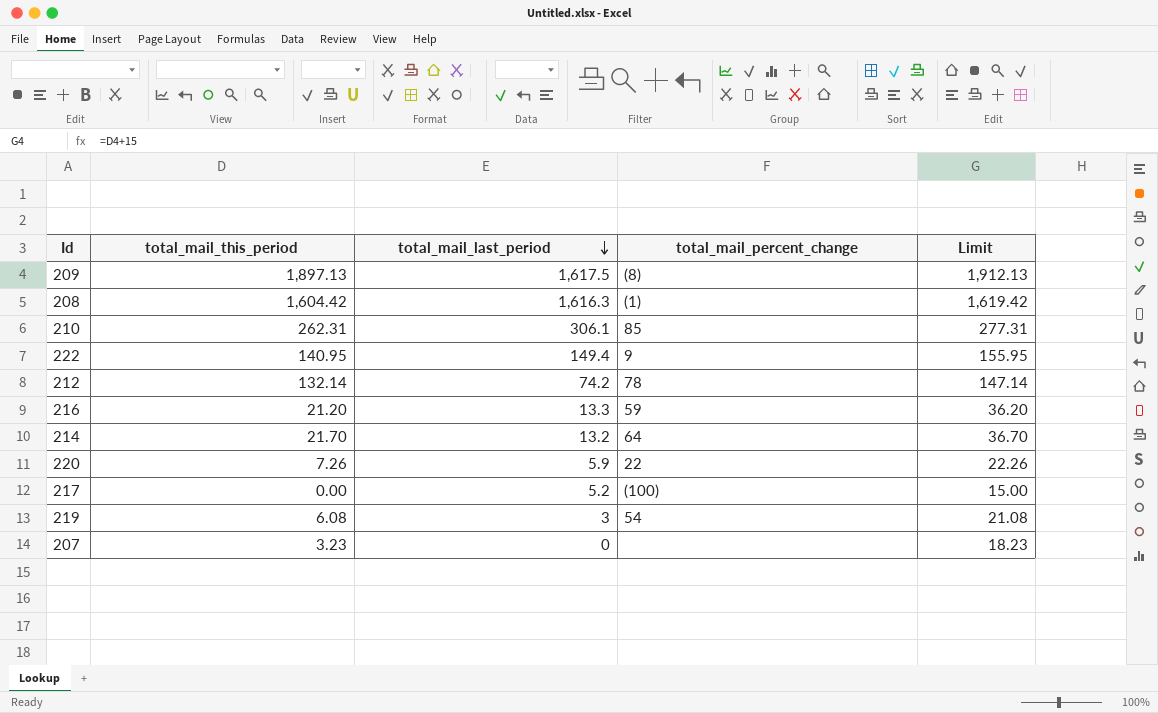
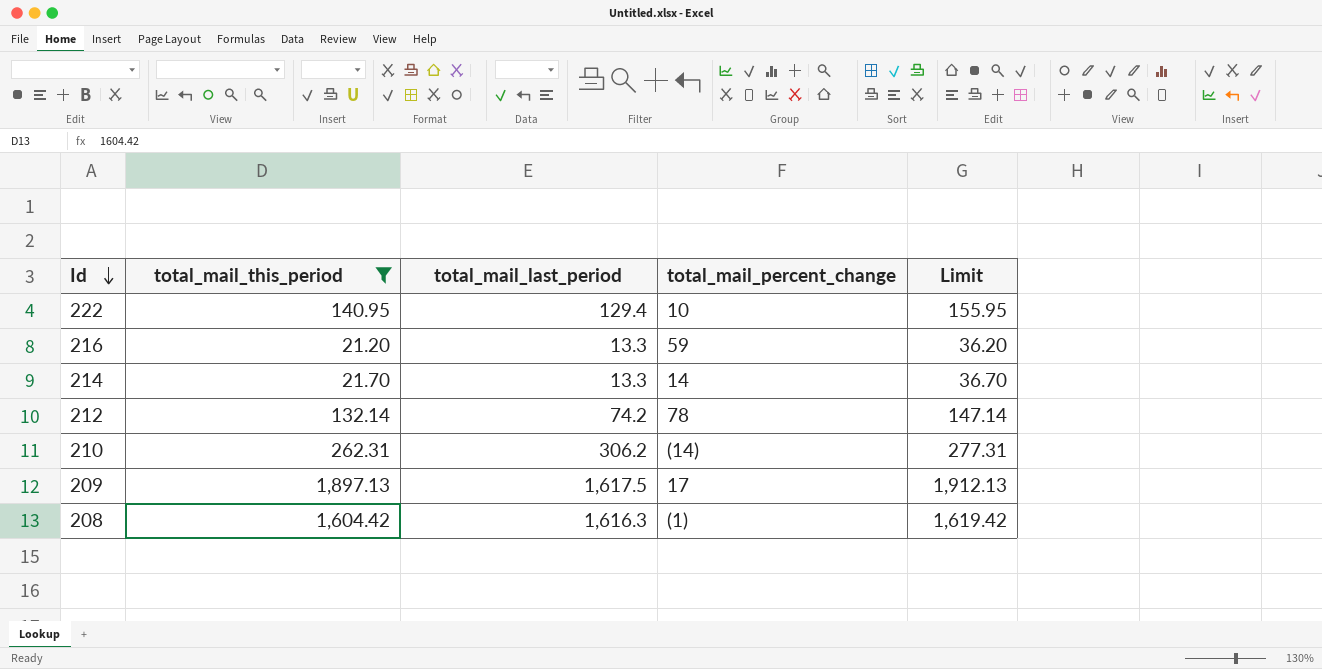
filter: none -> total_mail_this_period >= 21.20
row order: total_mail_last_period descending -> Id descending
222 | total_mail_last_period: 149.4 -> 129.4
222 | total_mail_percent_change: 9 -> 10
214 | total_mail_last_period: 13.2 -> 13.3
214 | total_mail_percent_change: 64 -> 14
210 | total_mail_last_period: 306.1 -> 306.2
210 | total_mail_percent_change: 85 -> (14)
209 | total_mail_percent_change: (8) -> 17

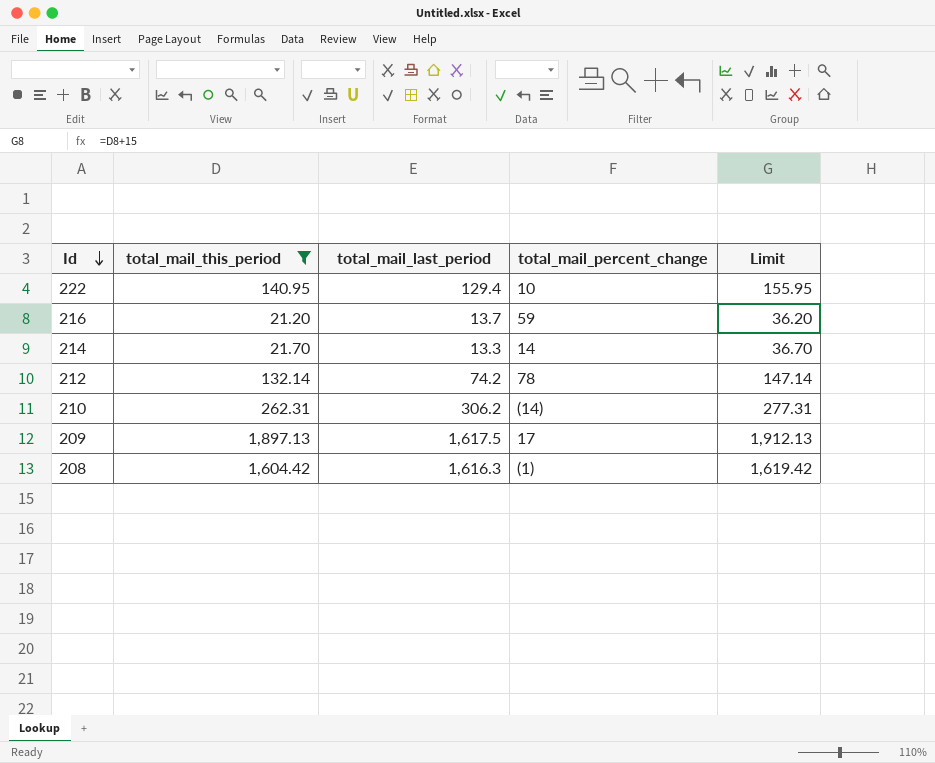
216 | total_mail_last_period: 13.3 -> 13.7

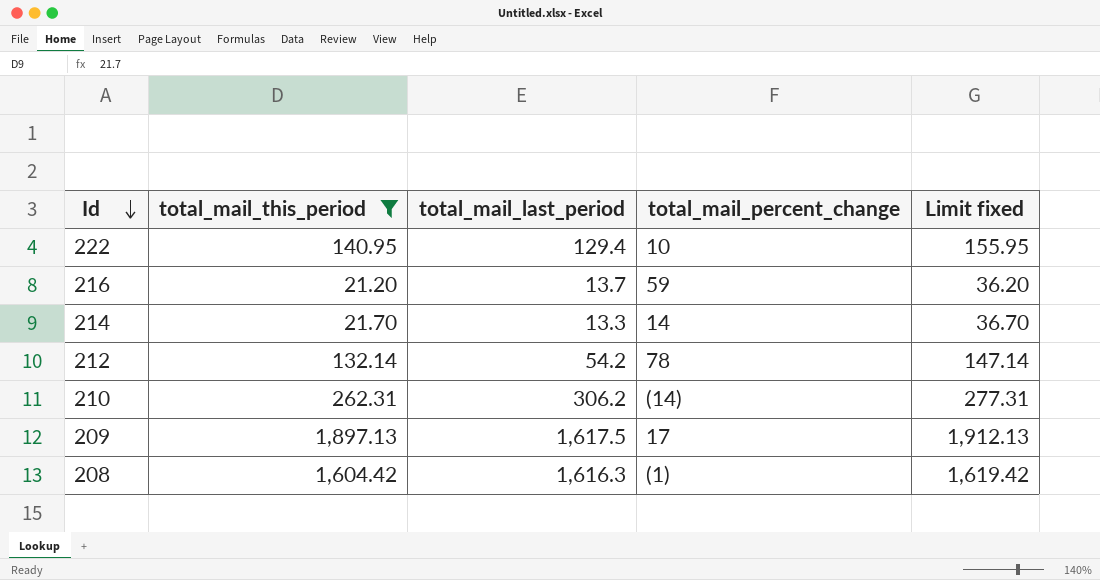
column name: Limit -> Limit fixed
212 | total_mail_last_period: 74.2 -> 54.2

